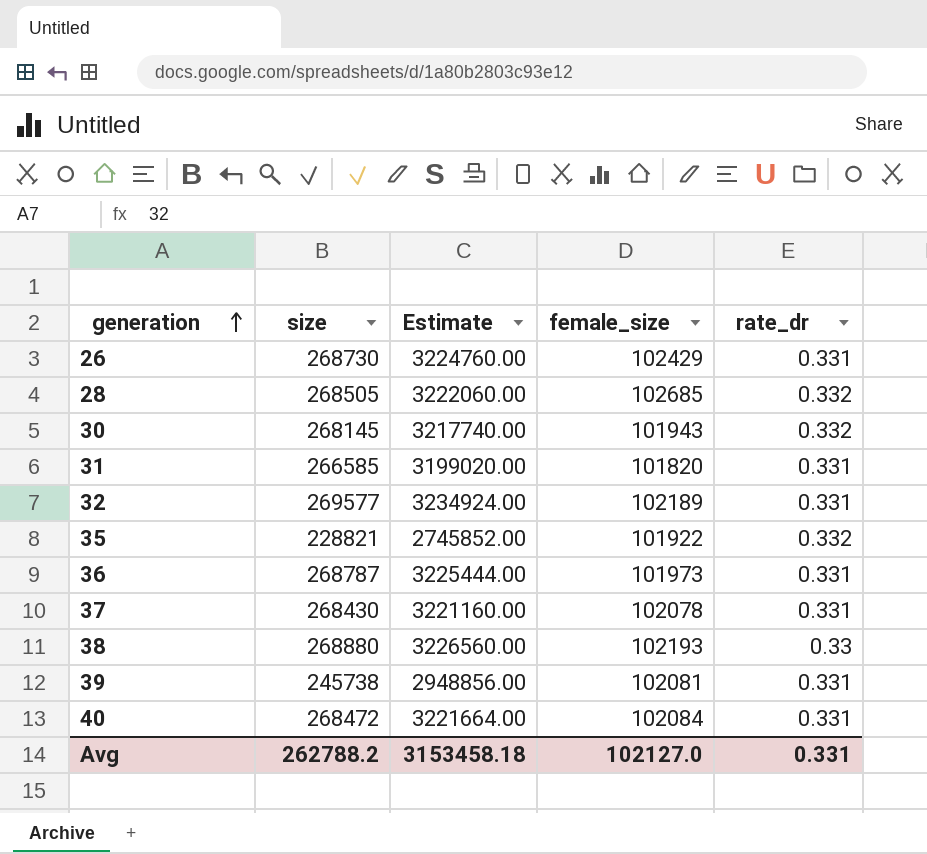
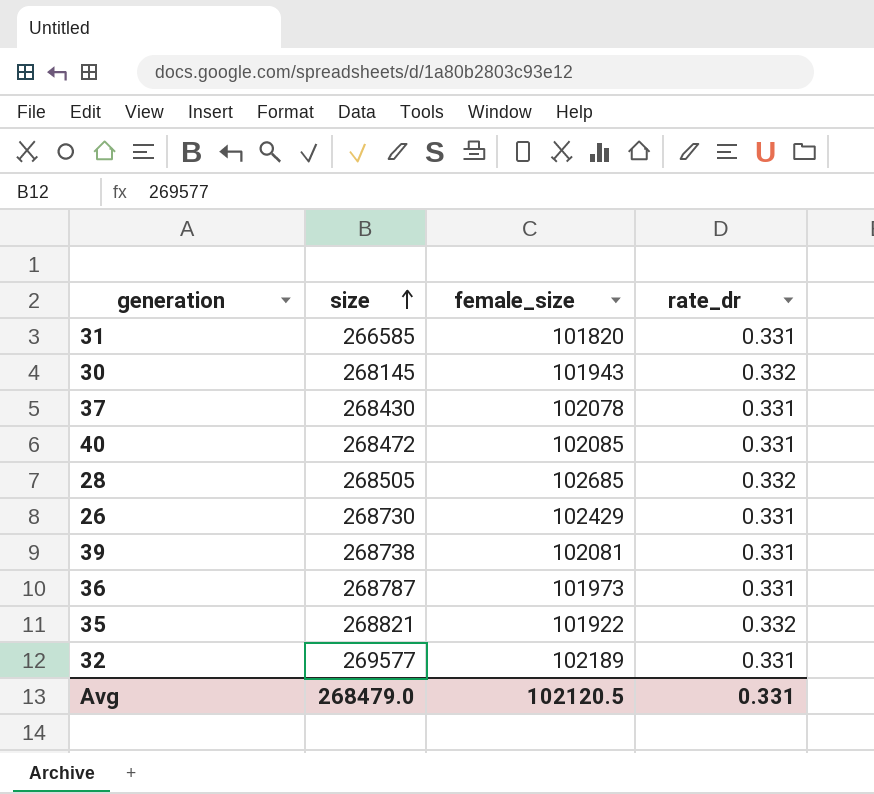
row order: generation ascending -> size ascending
column Estimate | formula: [size] * 12 -> none
row 38: 268880 | 3226560.00 | 102193 | 0.33 -> none
40 | female_size: 102084 -> 102085
39 | size: 245738 -> 268738
35 | size: 228821 -> 268821
Avg | size: 262788.2 -> 268479.0
Avg | female_size: 102127.0 -> 102120.5

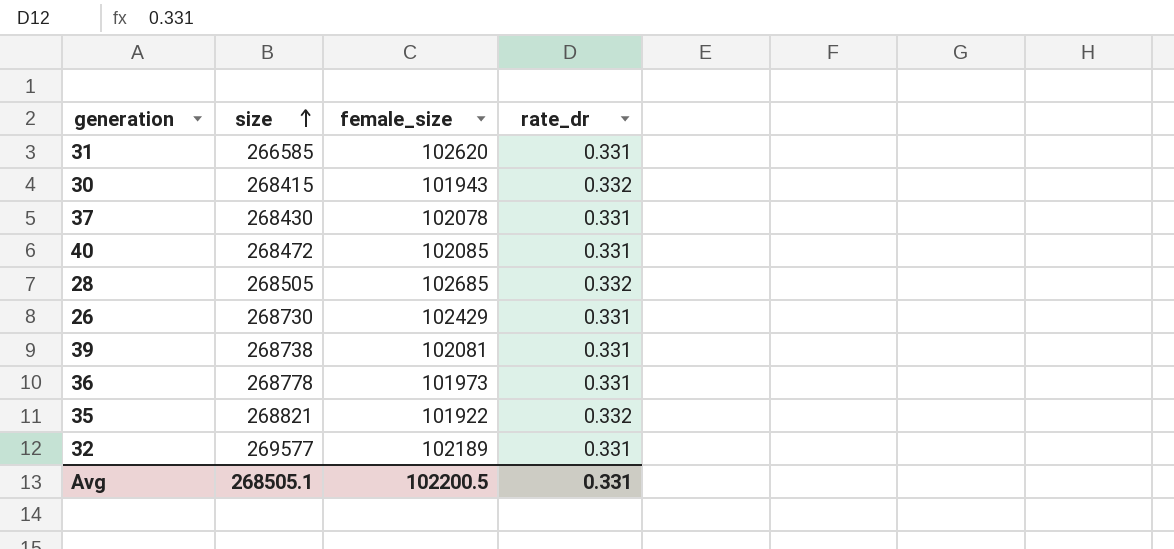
31 | female_size: 101820 -> 102620
30 | size: 268145 -> 268415
36 | size: 268787 -> 268778
Avg | size: 268479.0 -> 268505.1
Avg | female_size: 102120.5 -> 102200.5

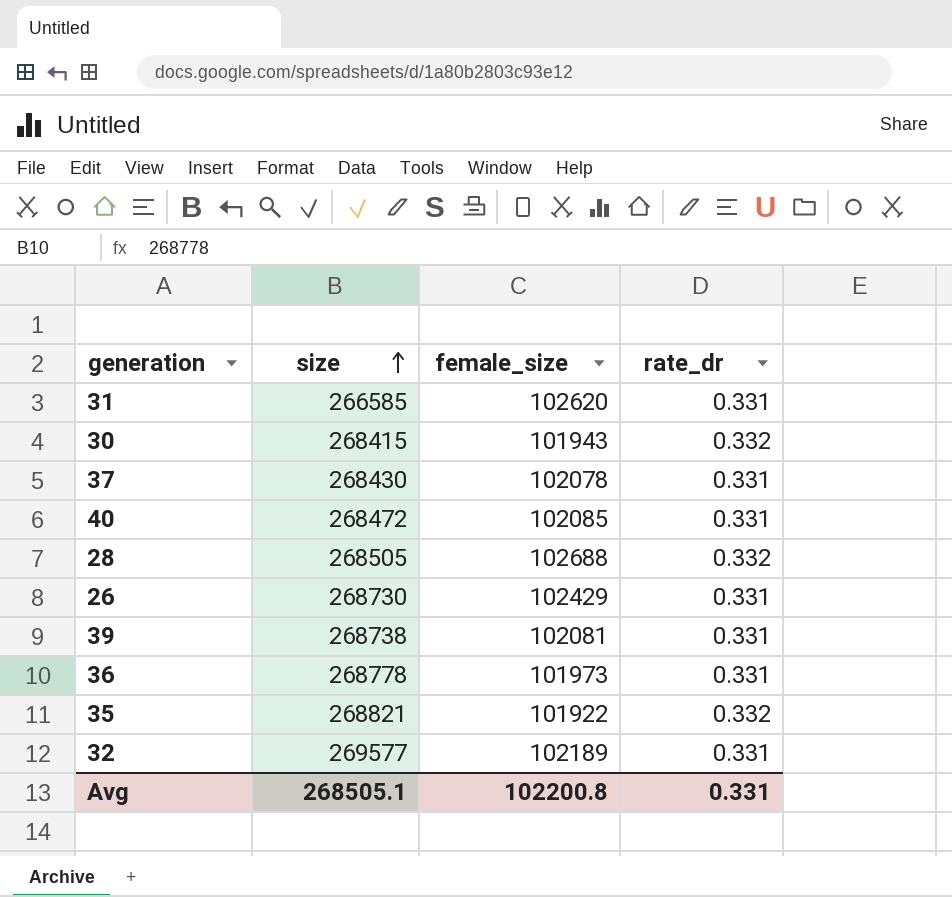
28 | female_size: 102685 -> 102688
Avg | female_size: 102200.5 -> 102200.8

